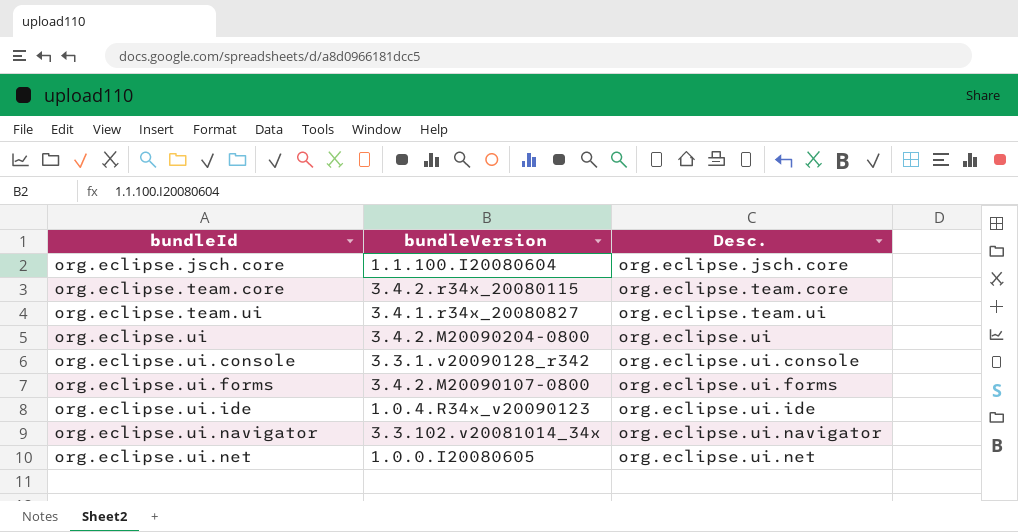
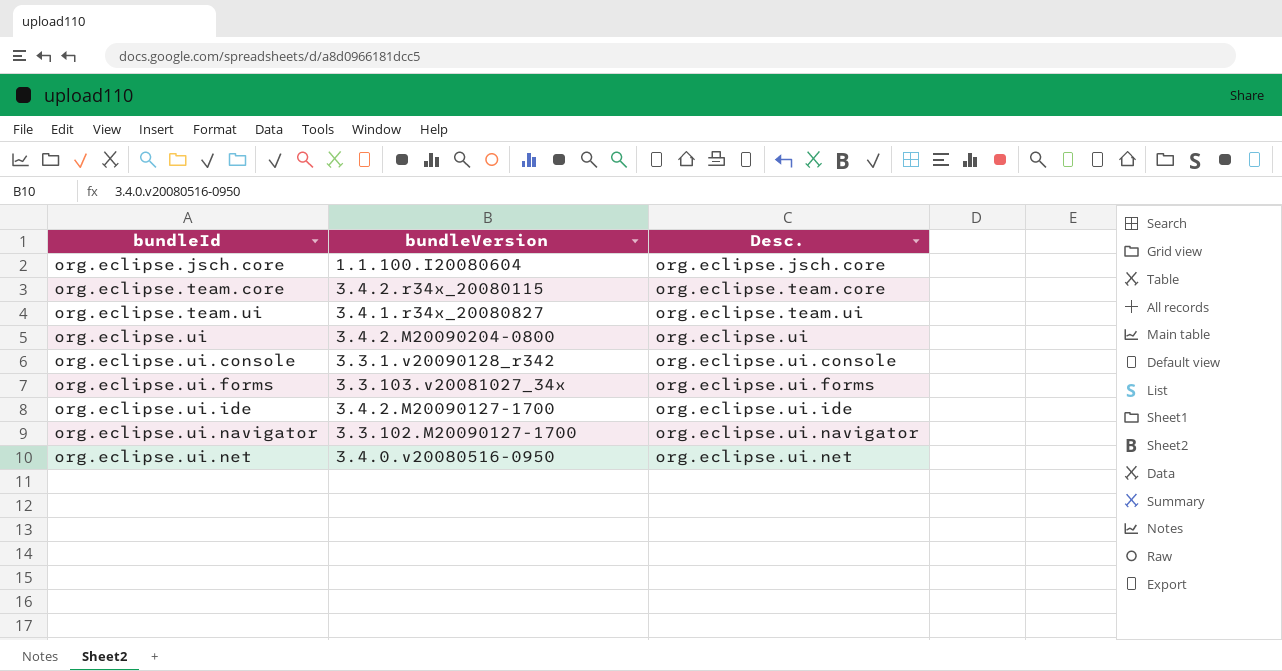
org.eclipse.ui.forms | bundleVersion: 3.4.2.M20090107-0800 -> 3.3.103.v20081027_34x
org.eclipse.ui.ide | bundleVersion: 1.0.4.R34x_v20090123 -> 3.4.2.M20090127-1700
org.eclipse.ui.navigator | bundleVersion: 3.3.102.v20081014_34x -> 3.3.102.M20090127-1700
org.eclipse.ui.net | bundleVersion: 1.0.0.I20080605 -> 3.4.0.v20080516-0950

